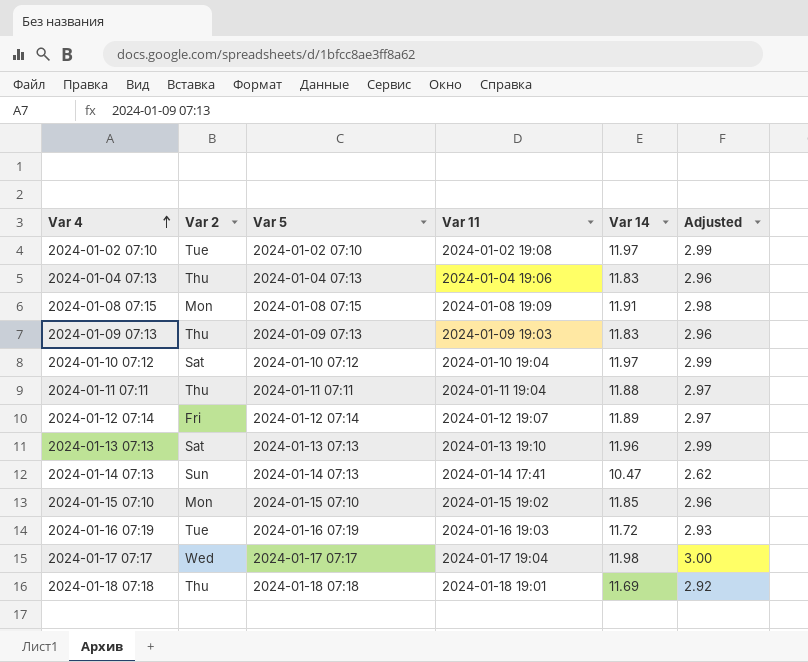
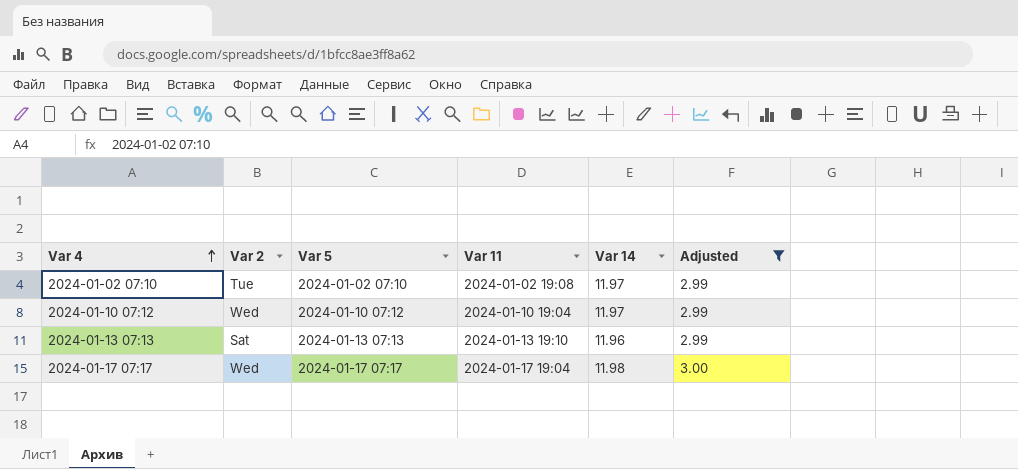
filter: none -> Adjusted >= 2.99
2024-01-10 07:12 | Var 2: Sat -> Wed

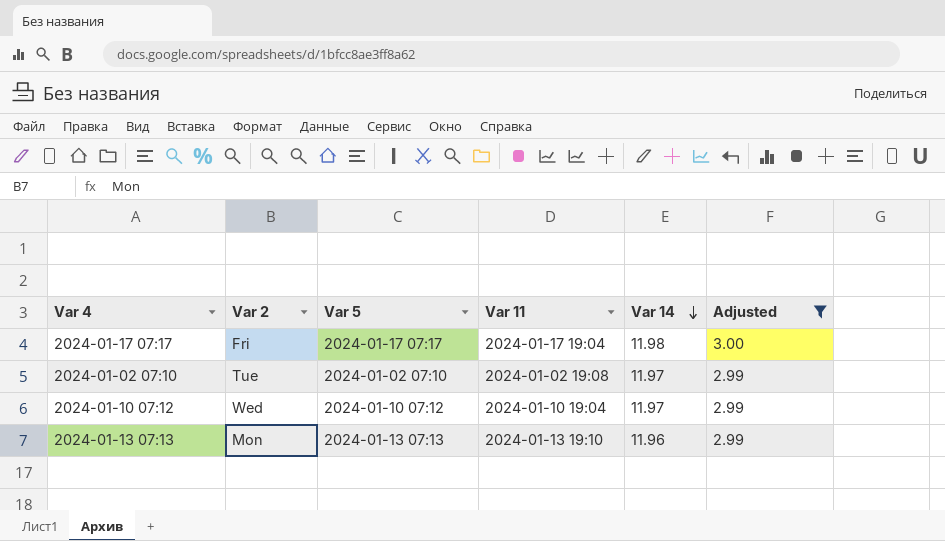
row order: Var 4 ascending -> Var 14 descending
2024-01-17 07:17 | Var 2: Wed -> Fri
2024-01-13 07:13 | Var 2: Sat -> Mon

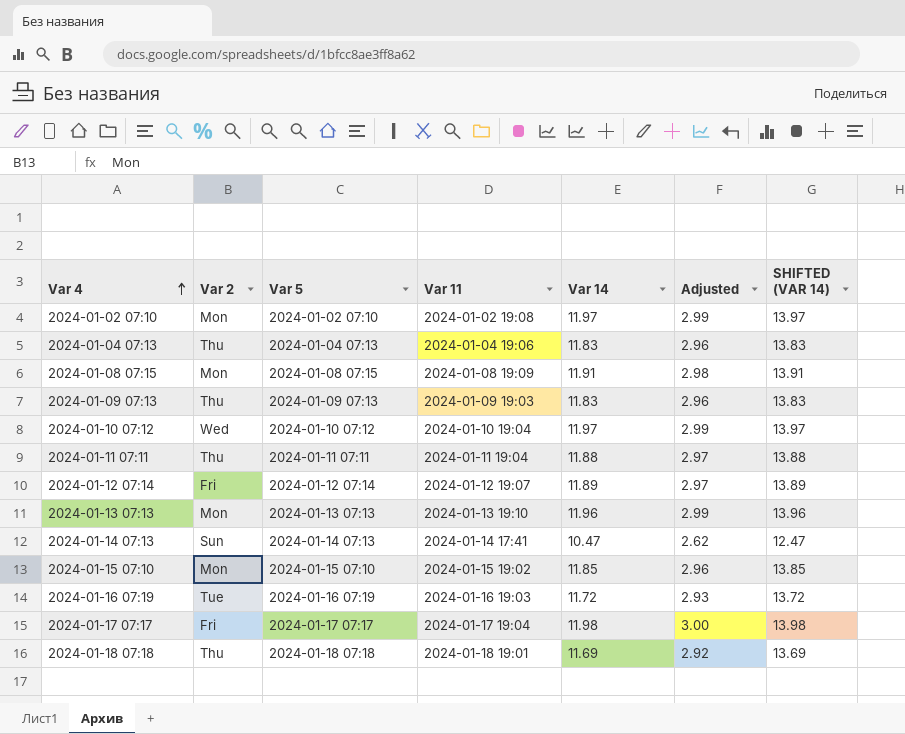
filter: Adjusted >= 2.99 -> none
row order: Var 14 descending -> Var 4 ascending
column SHIFTED (VAR 14) | formula: none -> [Var 14] + 2
2024-01-02 07:10 | Var 2: Tue -> Mon

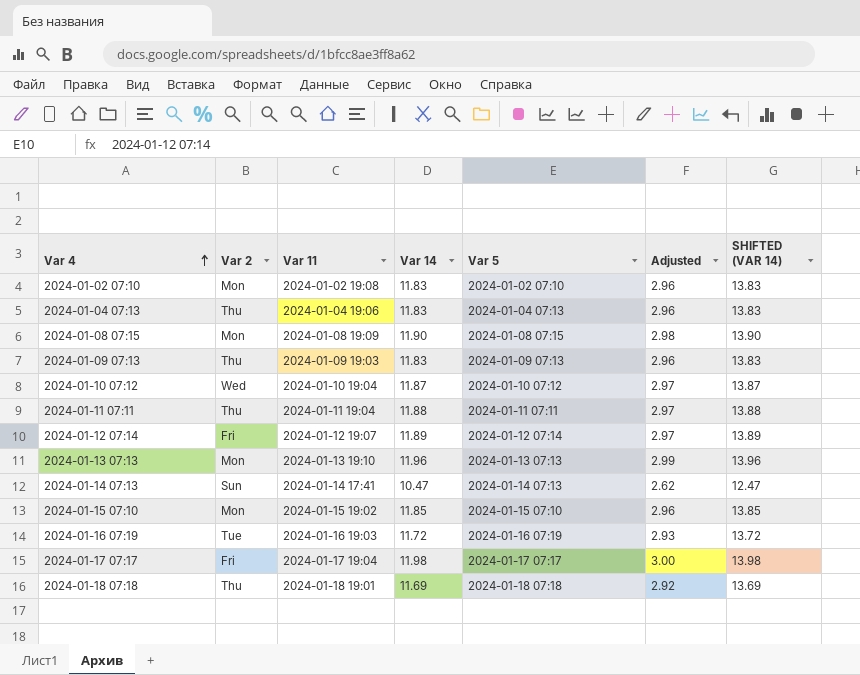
column Var 5 | position: 3 -> 5
2024-01-02 07:10 | Var 14: 11.97 -> 11.83
2024-01-02 07:10 | Adjusted: 2.99 -> 2.96
2024-01-02 07:10 | SHIFTED (VAR 14): 13.97 -> 13.83
2024-01-08 07:15 | Var 14: 11.91 -> 11.90
2024-01-08 07:15 | SHIFTED (VAR 14): 13.91 -> 13.90
2024-01-10 07:12 | Var 14: 11.97 -> 11.87
2024-01-10 07:12 | Adjusted: 2.99 -> 2.97
2024-01-10 07:12 | SHIFTED (VAR 14): 13.97 -> 13.87

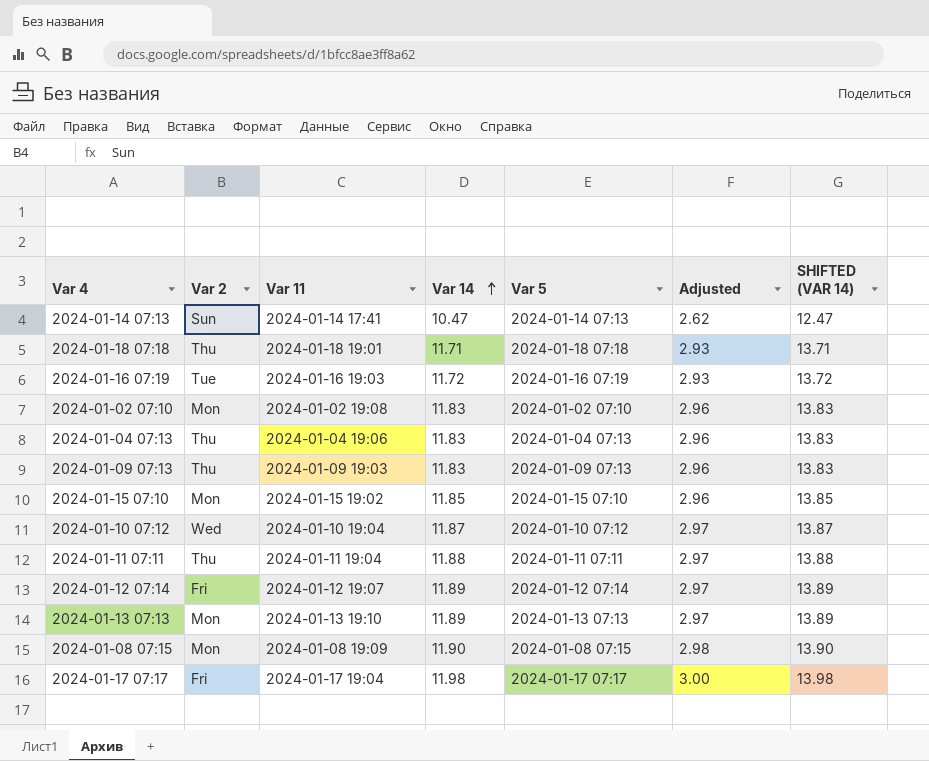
row order: Var 4 ascending -> Var 14 ascending
2024-01-18 07:18 | Var 14: 11.69 -> 11.71
2024-01-18 07:18 | Adjusted: 2.92 -> 2.93
2024-01-18 07:18 | SHIFTED (VAR 14): 13.69 -> 13.71
2024-01-13 07:13 | Var 14: 11.96 -> 11.89
2024-01-13 07:13 | Adjusted: 2.99 -> 2.97
2024-01-13 07:13 | SHIFTED (VAR 14): 13.96 -> 13.89

